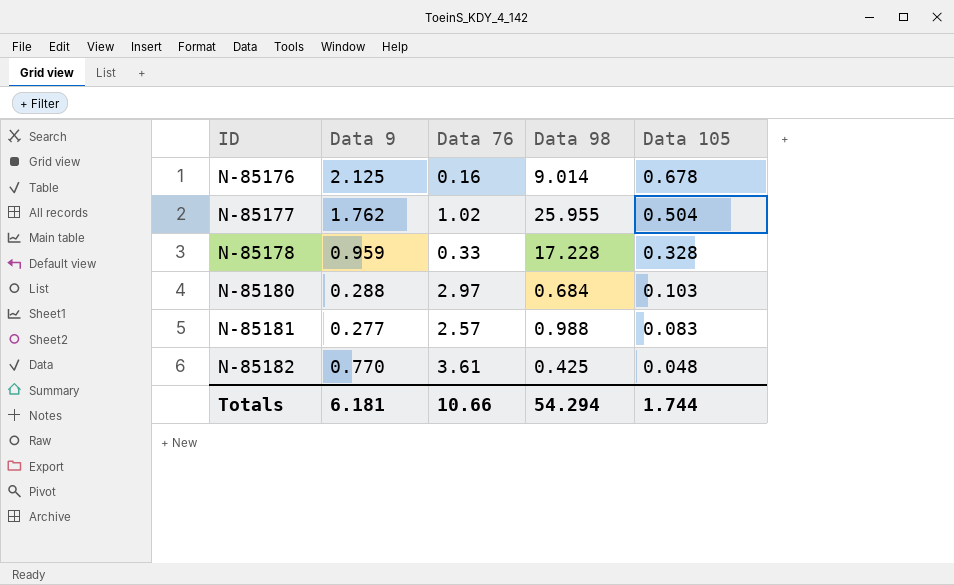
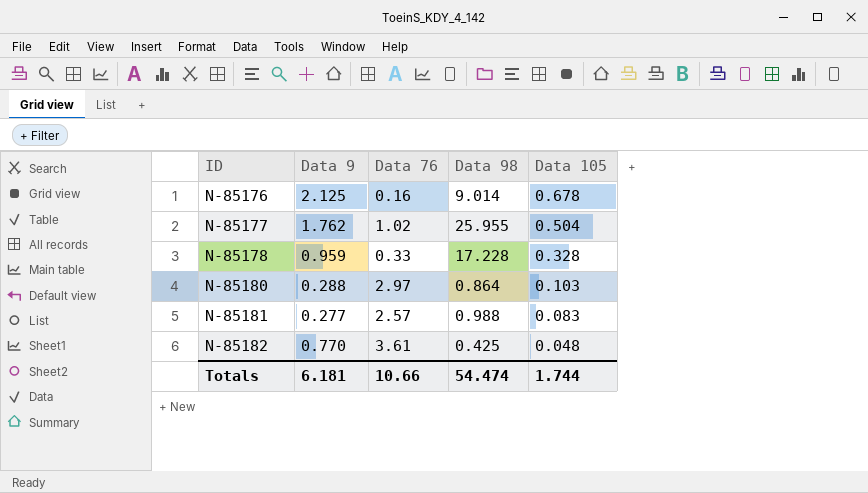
N-85180 | Data 98: 0.684 -> 0.864
Totals | Data 98: 54.294 -> 54.474

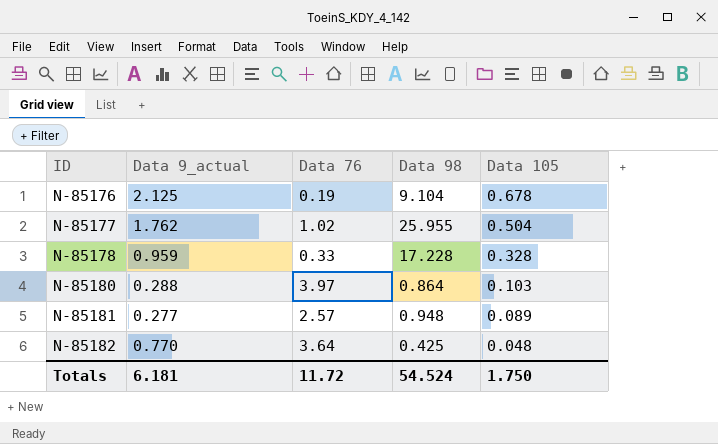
column name: Data 9 -> Data 9_actual
N-85176 | Data 76: 0.16 -> 0.19
N-85176 | Data 98: 9.014 -> 9.104
N-85180 | Data 76: 2.97 -> 3.97
N-85181 | Data 98: 0.988 -> 0.948
N-85181 | Data 105: 0.083 -> 0.089
N-85182 | Data 76: 3.61 -> 3.64
Totals | Data 76: 10.66 -> 11.72
Totals | Data 98: 54.474 -> 54.524
Totals | Data 105: 1.744 -> 1.750

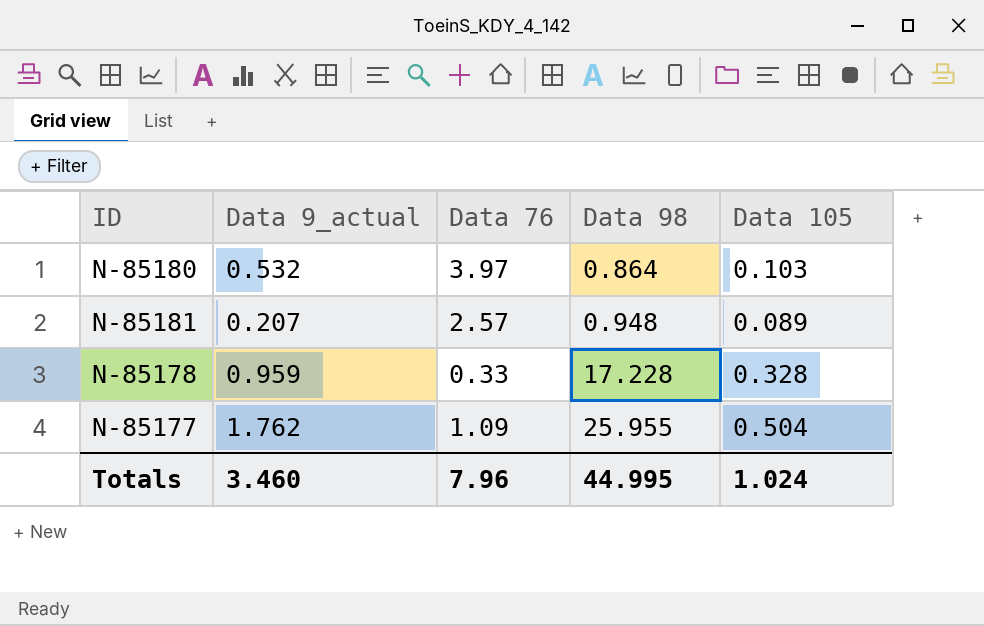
row order: ID ascending -> Data 98 ascending
row N-85176: 2.125 | 0.19 | 9.104 | 0.678 -> none
row N-85182: 0.770 | 3.64 | 0.425 | 0.048 -> none
N-85180 | Data 9_actual: 0.288 -> 0.532
N-85181 | Data 9_actual: 0.277 -> 0.207
N-85177 | Data 76: 1.02 -> 1.09
Totals | Data 9_actual: 6.181 -> 3.460
Totals | Data 76: 11.72 -> 7.96
Totals | Data 98: 54.524 -> 44.995
Totals | Data 105: 1.750 -> 1.024

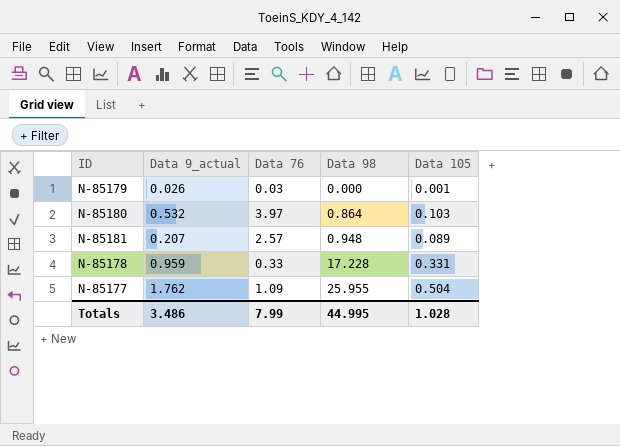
row N-85179: none -> 0.026 | 0.03 | 0.000 | 0.001
N-85178 | Data 105: 0.328 -> 0.331
Totals | Data 9_actual: 3.460 -> 3.486
Totals | Data 76: 7.96 -> 7.99
Totals | Data 105: 1.024 -> 1.028

